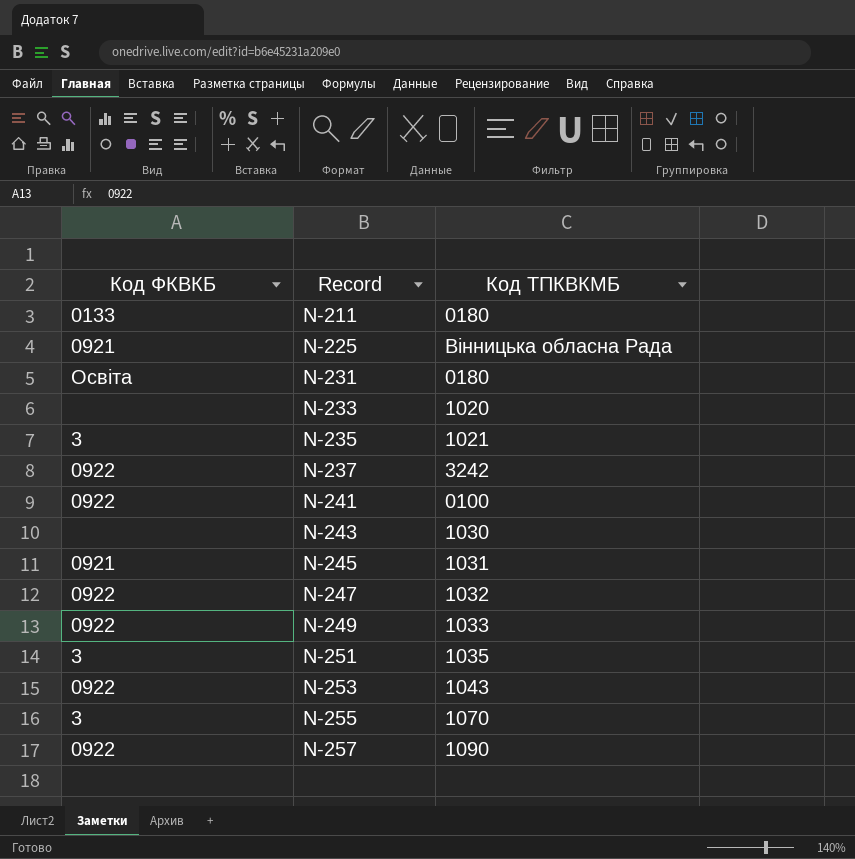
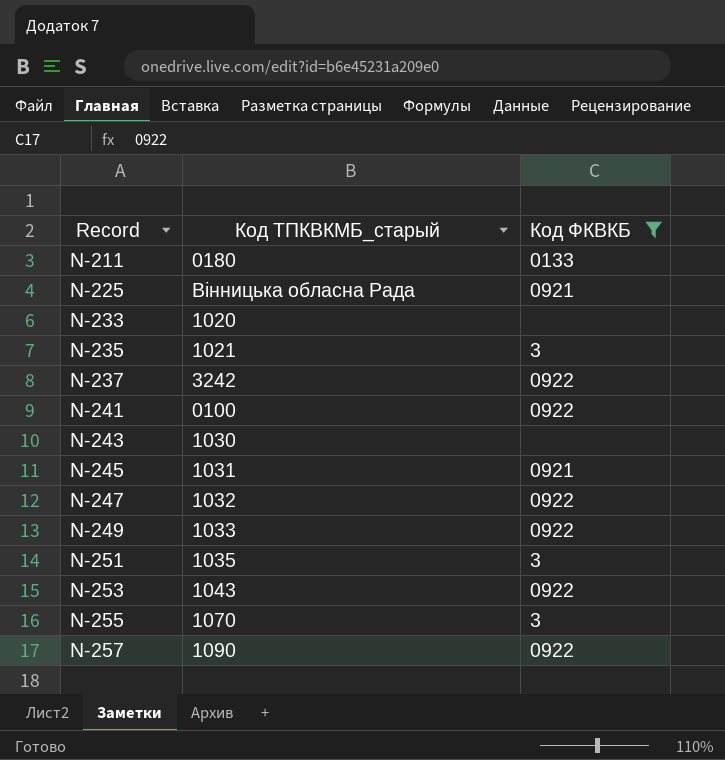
filter: none -> Код ФКВКБ != Освіта
column name: Код ТПКВКМБ -> Код ТПКВКМБ_старый
column Код ФКВКБ | position: 1 -> 3

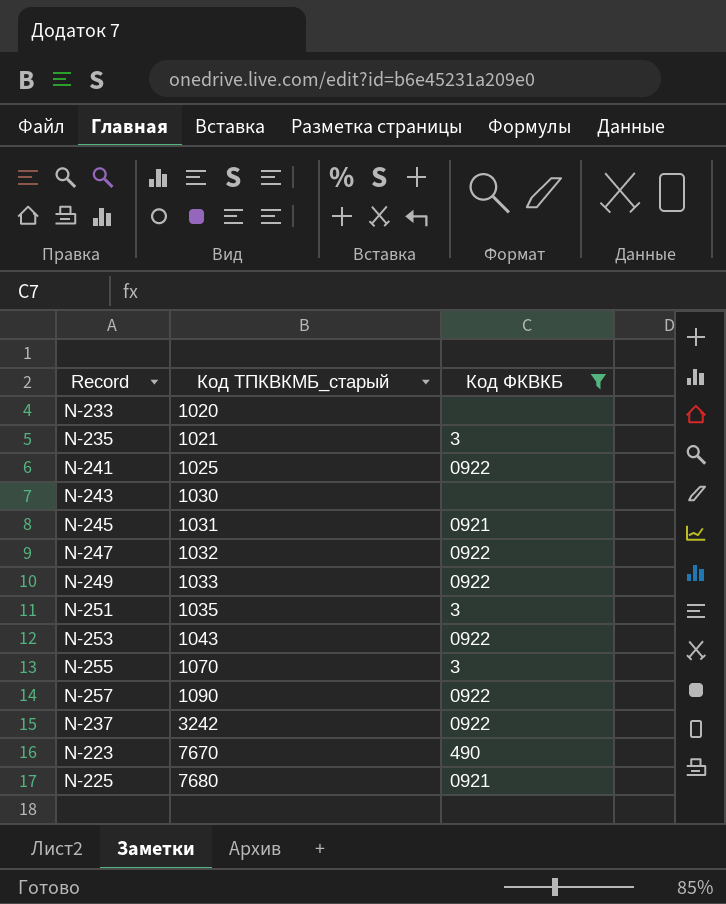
row order: Record ascending -> Код ТПКВКМБ_старый ascending
row N-211: 0180 | 0133 -> none
N-241 | Код ТПКВКМБ_старый: 0100 -> 1025
row N-223: none -> 7670 | 490
N-225 | Код ТПКВКМБ_старый: Вінницька обласна Рада -> 7680

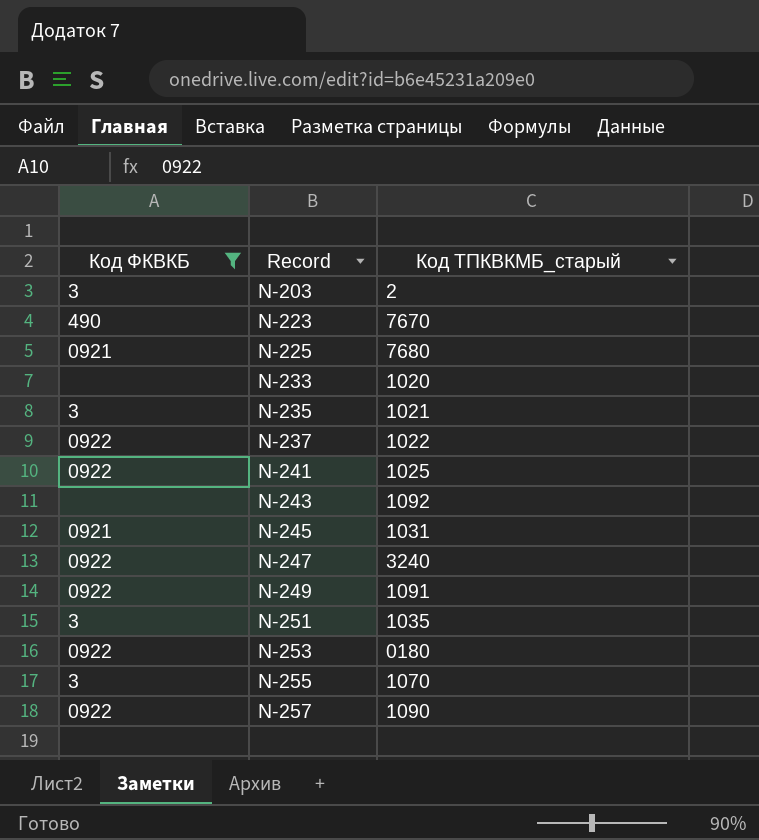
row order: Код ТПКВКМБ_старый ascending -> Record ascending
column Код ФКВКБ | position: 3 -> 1
row N-203: none -> 3 | 2
N-237 | Код ТПКВКМБ_старый: 3242 -> 1022
N-243 | Код ТПКВКМБ_старый: 1030 -> 1092
N-247 | Код ТПКВКМБ_старый: 1032 -> 3240
N-249 | Код ТПКВКМБ_старый: 1033 -> 1091
N-253 | Код ТПКВКМБ_старый: 1043 -> 0180

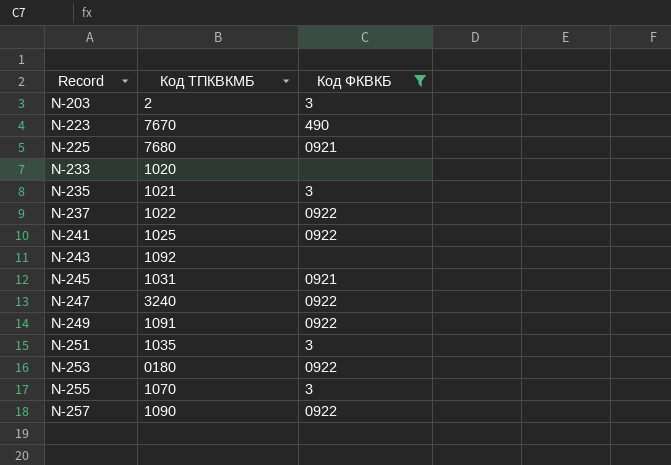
column name: Код ТПКВКМБ_старый -> Код ТПКВКМБ
column Код ФКВКБ | position: 1 -> 3

